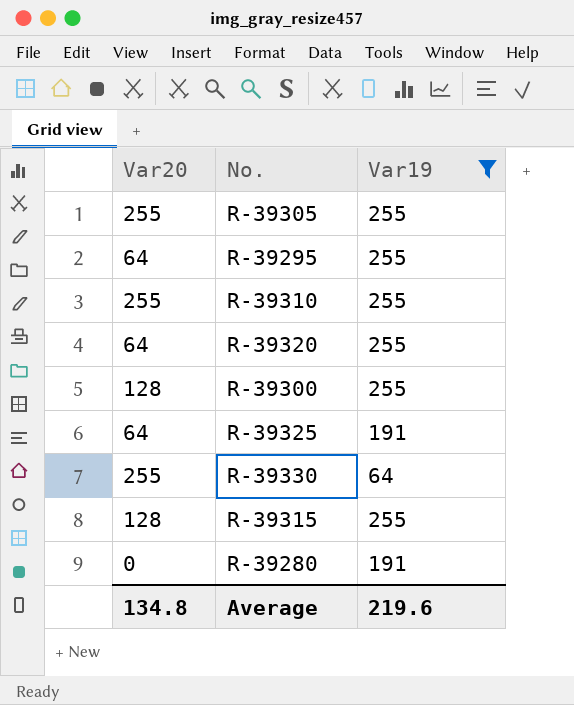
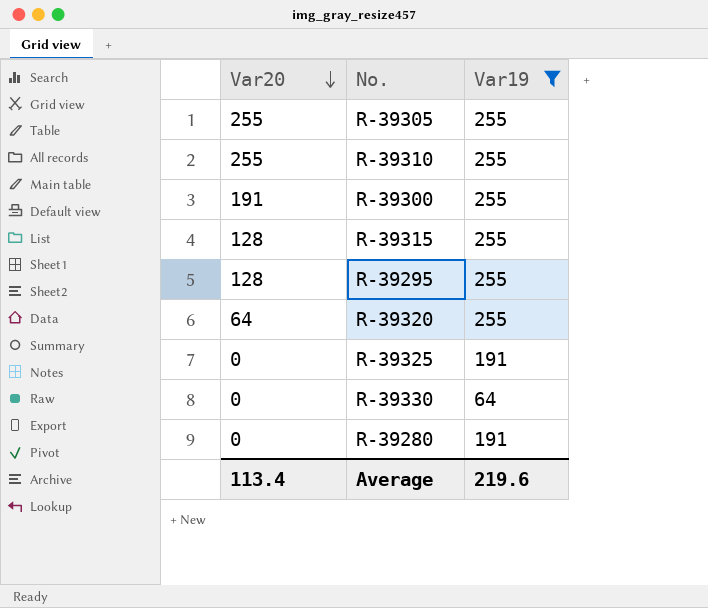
row order: none -> Var20 descending
R-39300 | Var20: 128 -> 191
R-39295 | Var20: 64 -> 128
R-39325 | Var20: 64 -> 0
R-39330 | Var20: 255 -> 0
Average | Var20: 134.8 -> 113.4

